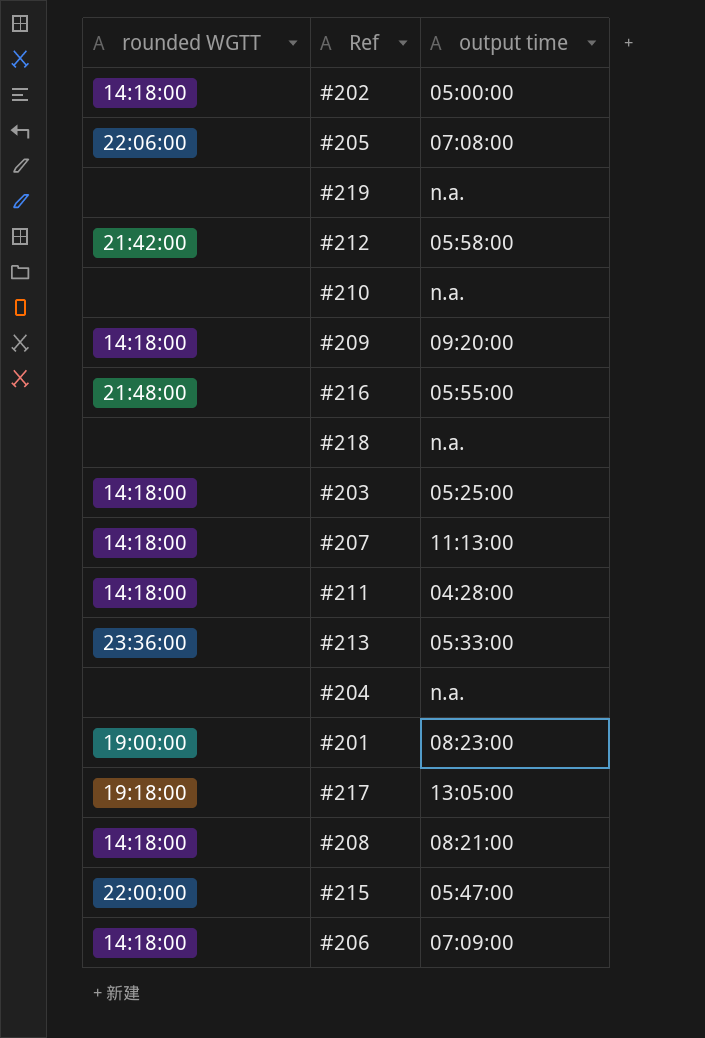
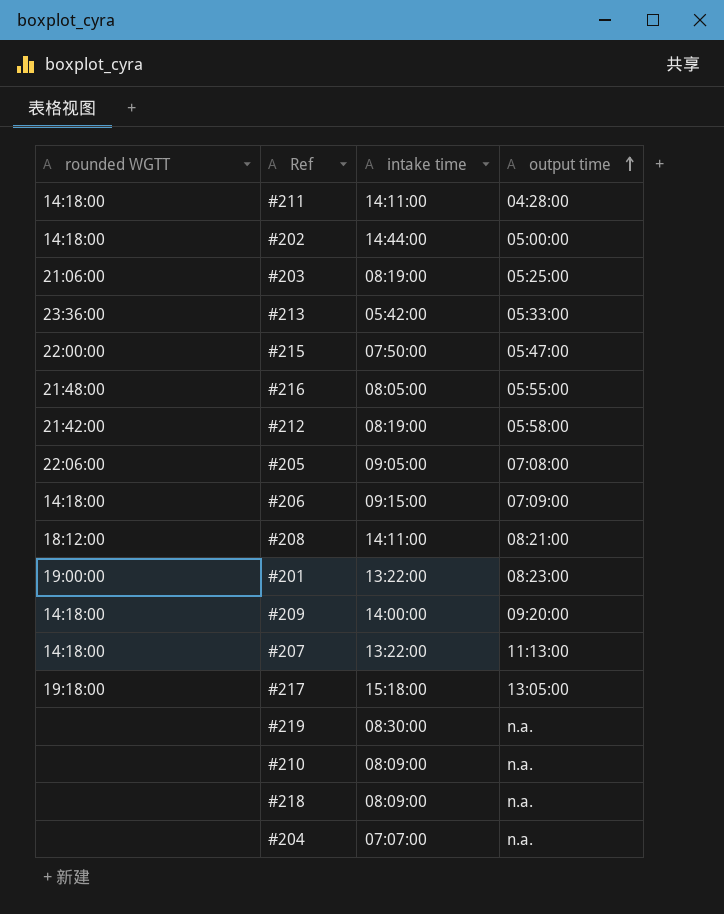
row order: none -> output time ascending
column intake time | position: none -> 3
#203 | rounded WGTT: 14:18:00 -> 21:06:00
#208 | rounded WGTT: 14:18:00 -> 18:12:00

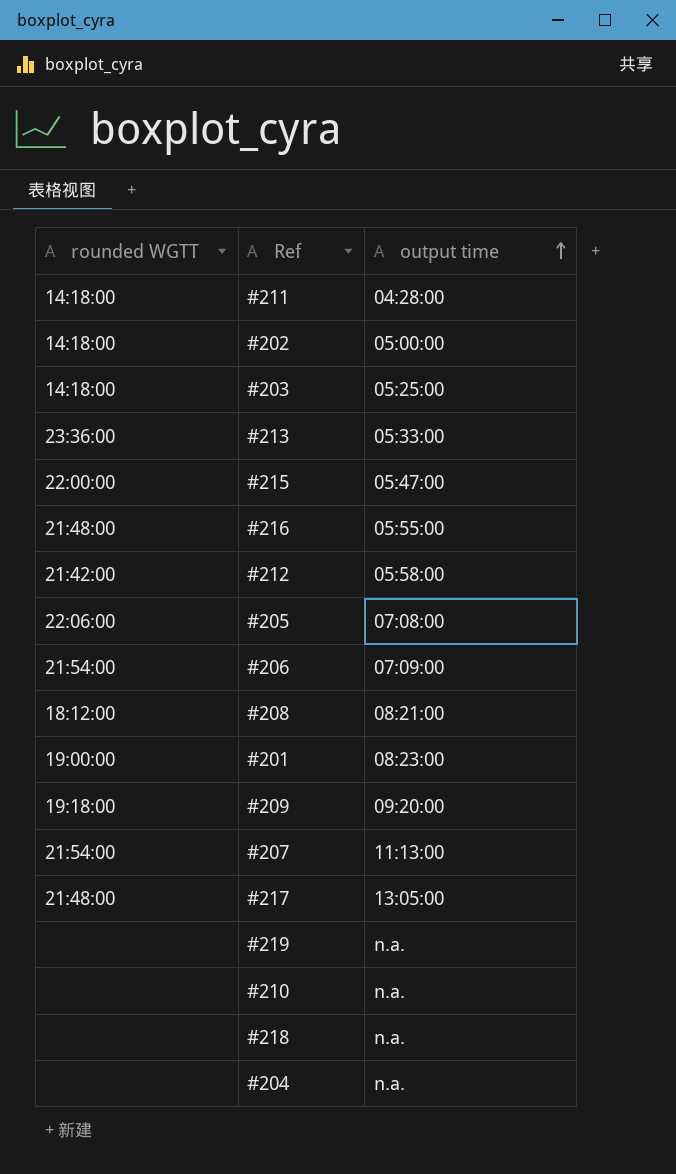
column intake time | position: 3 -> none
#203 | rounded WGTT: 21:06:00 -> 14:18:00
#206 | rounded WGTT: 14:18:00 -> 21:54:00
#209 | rounded WGTT: 14:18:00 -> 19:18:00
#207 | rounded WGTT: 14:18:00 -> 21:54:00
#217 | rounded WGTT: 19:18:00 -> 21:48:00

